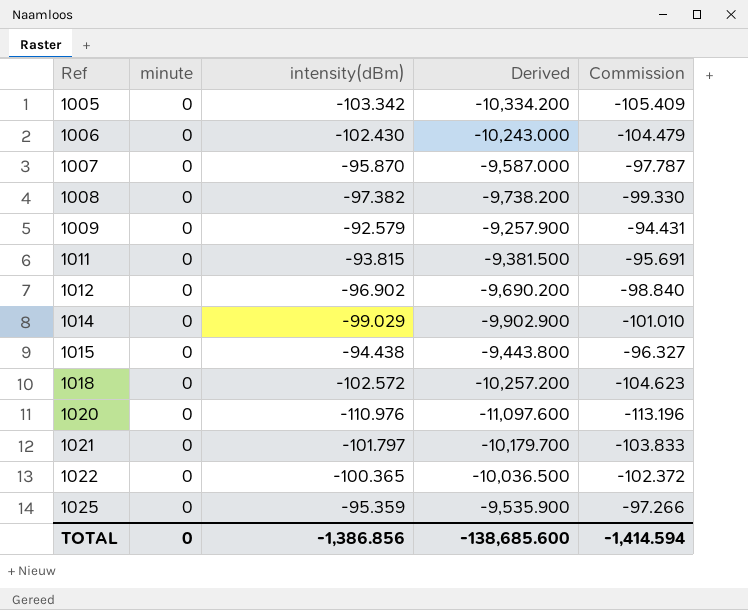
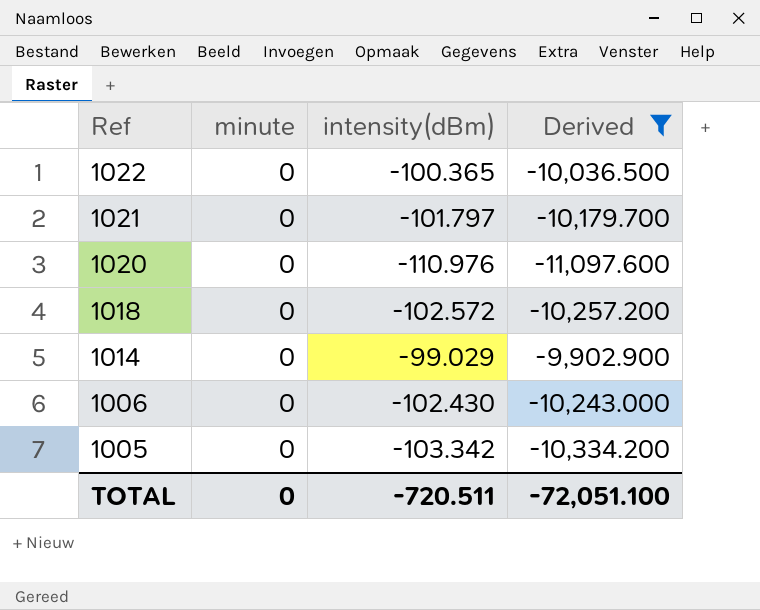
filter: none -> Derived <= -9,902.900
row order: Ref ascending -> Ref descending
column Commission | formula: [intensity(dBm)] * 1.02 -> none
TOTAL | intensity(dBm): -1,386.856 -> -720.511
TOTAL | Derived: -138,685.600 -> -72,051.100

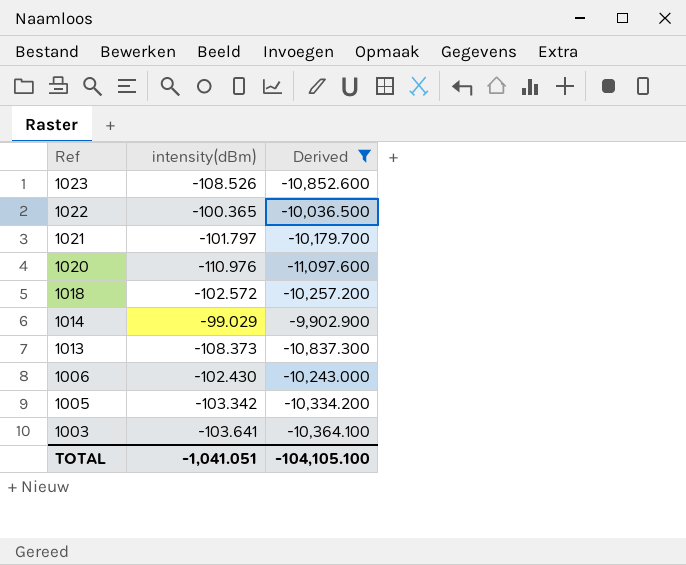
column minute | position: 2 -> none
row 1023: none -> -108.526 | -10,852.600
row 1013: none -> -108.373 | -10,837.300
row 1003: none -> -103.641 | -10,364.100
TOTAL | intensity(dBm): -720.511 -> -1,041.051
TOTAL | Derived: -72,051.100 -> -104,105.100

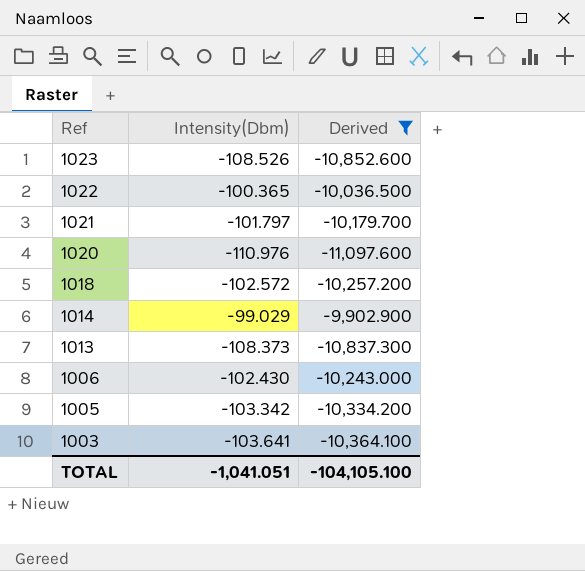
column name: intensity(dBm) -> Intensity(Dbm)

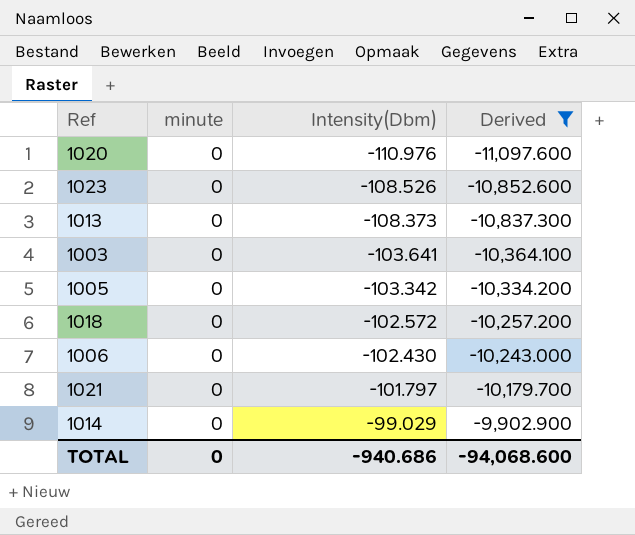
row order: Ref descending -> Intensity(Dbm) ascending
column minute | position: none -> 2
row 1022: -100.365 | -10,036.500 -> none
TOTAL | Intensity(Dbm): -1,041.051 -> -940.686
TOTAL | Derived: -104,105.100 -> -94,068.600

